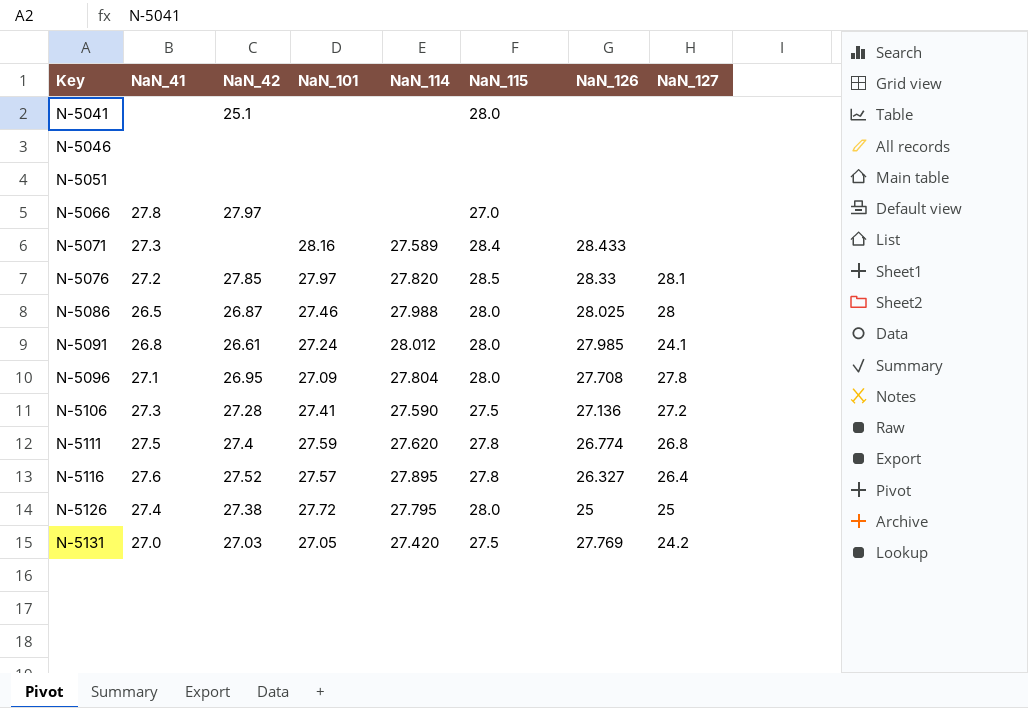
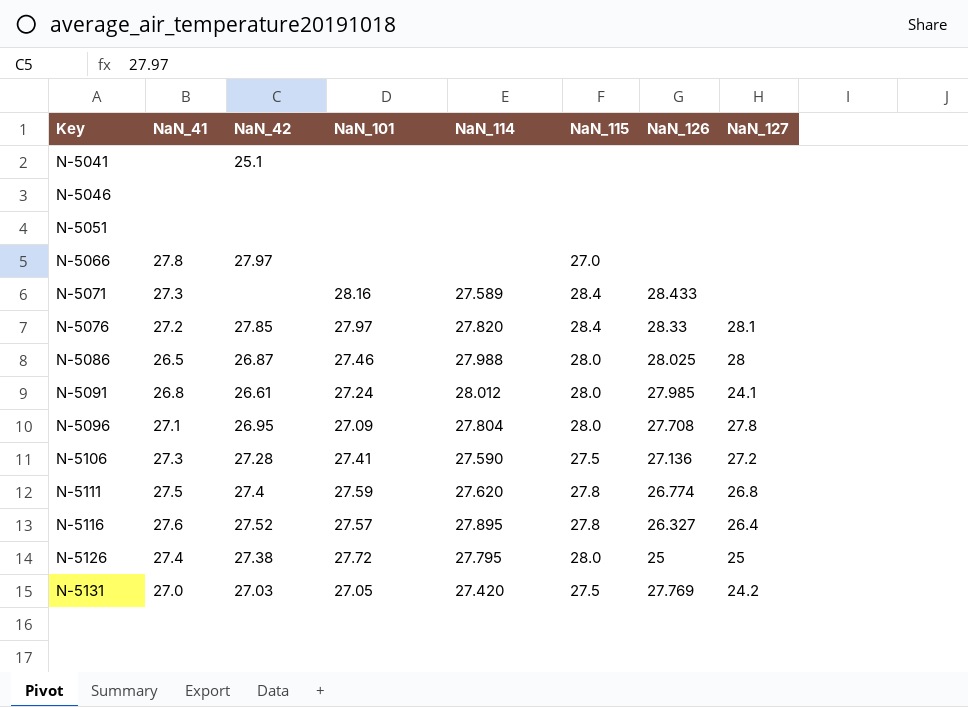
N-5041 | NaN_115: 28.0 -> none
N-5076 | NaN_115: 28.5 -> 28.4

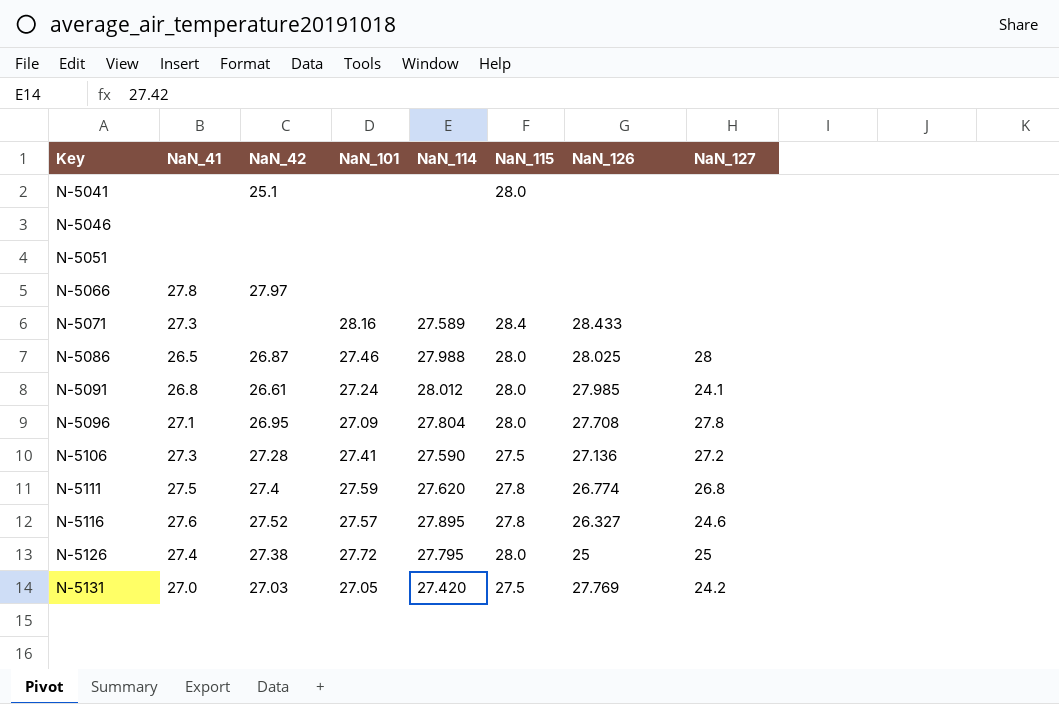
row N-5076: 27.2 | 27.85 | 27.97 | 27.820 | 28.4 | 28.33 | 28.1 -> none
N-5041 | NaN_115: none -> 28.0
N-5066 | NaN_115: 27.0 -> none
N-5116 | NaN_127: 26.4 -> 24.6

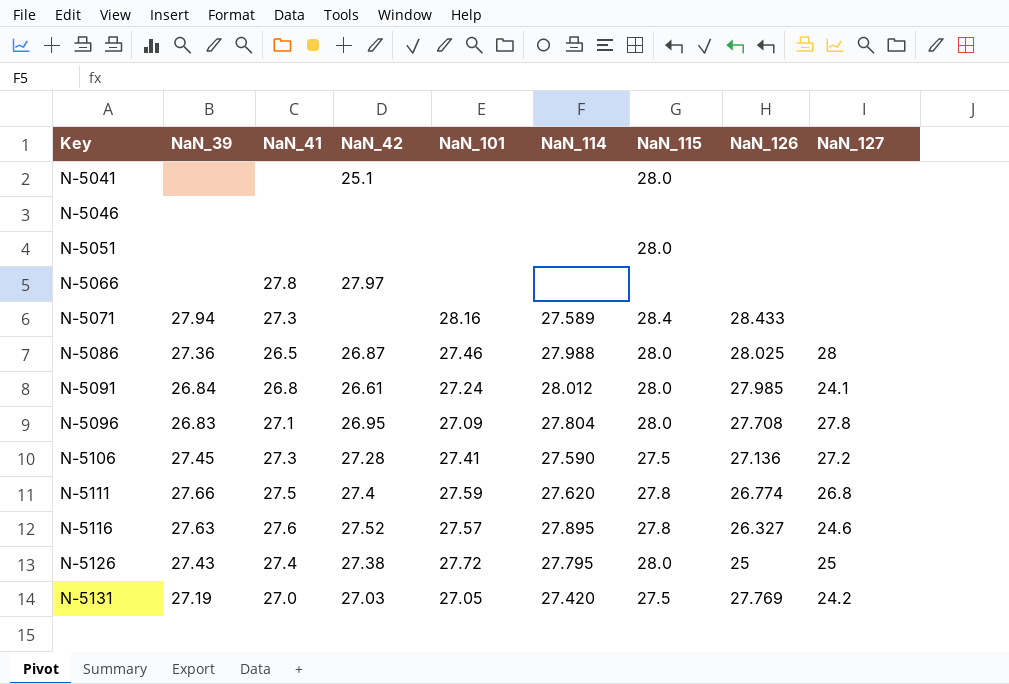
column NaN_39 | position: none -> 2
N-5051 | NaN_115: none -> 28.0

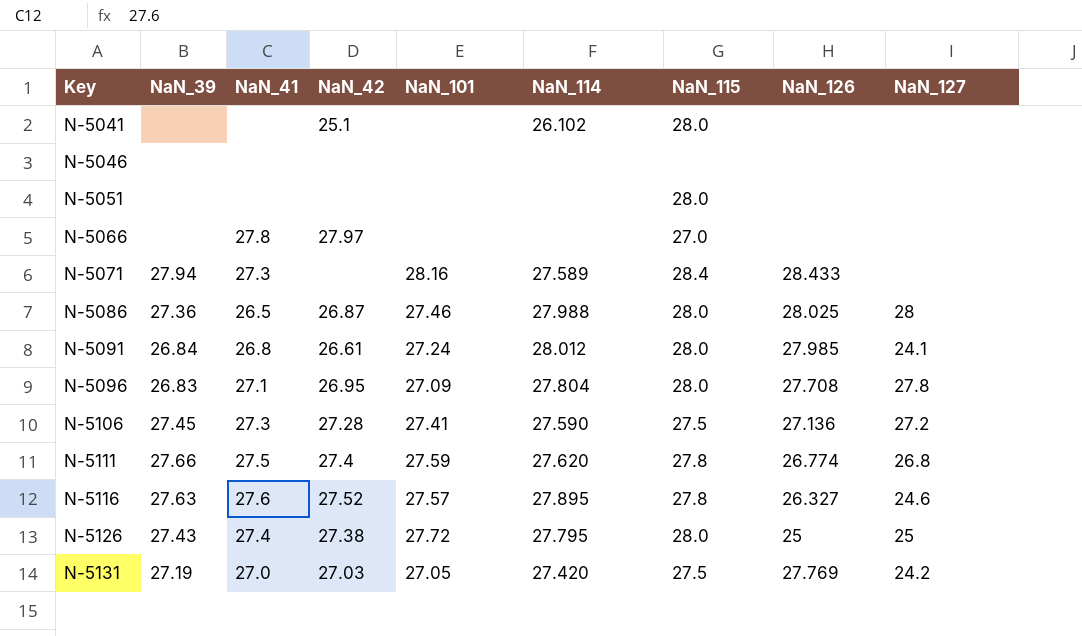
N-5041 | NaN_114: none -> 26.102
N-5066 | NaN_115: none -> 27.0

